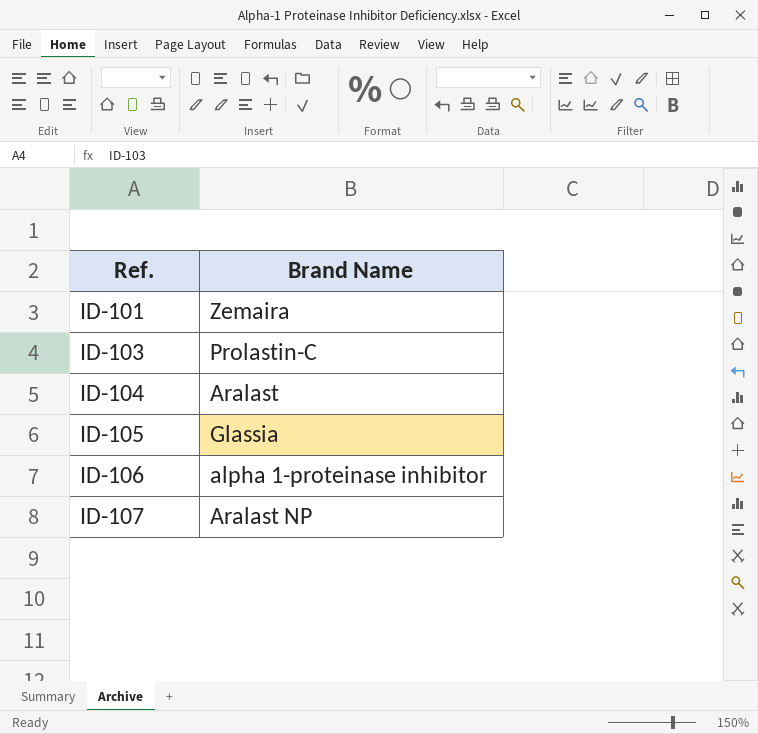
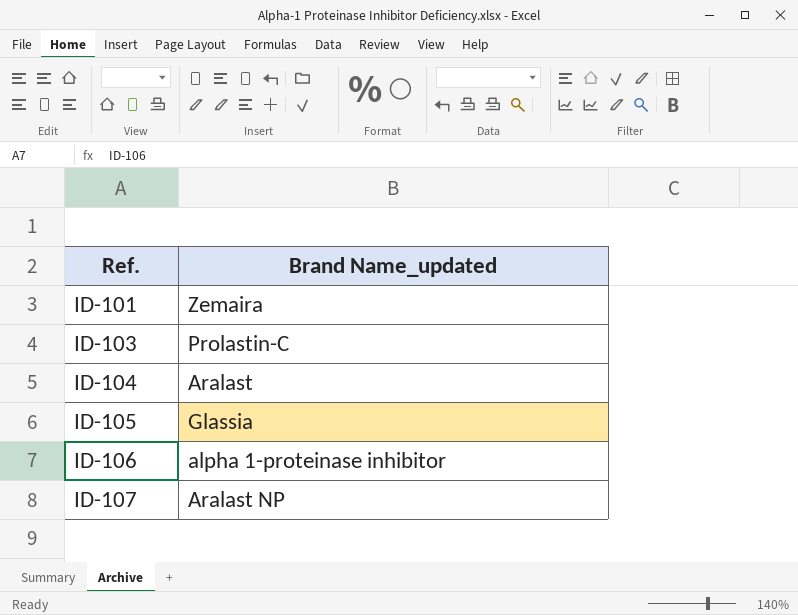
column name: Brand Name -> Brand Name_updated

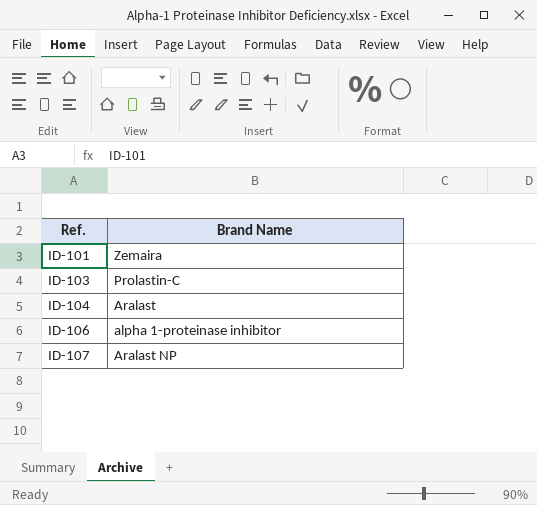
column name: Brand Name_updated -> Brand Name
row ID-105: Glassia -> none

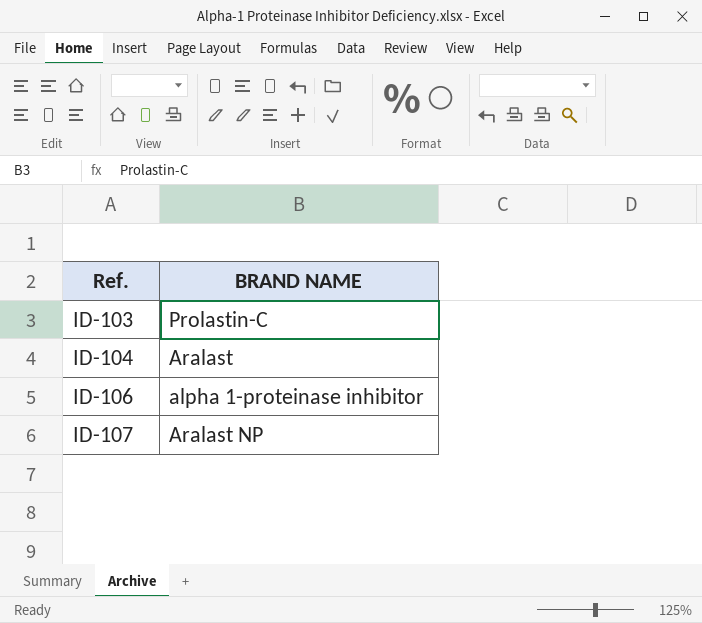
column name: Brand Name -> BRAND NAME
row ID-101: Zemaira -> none

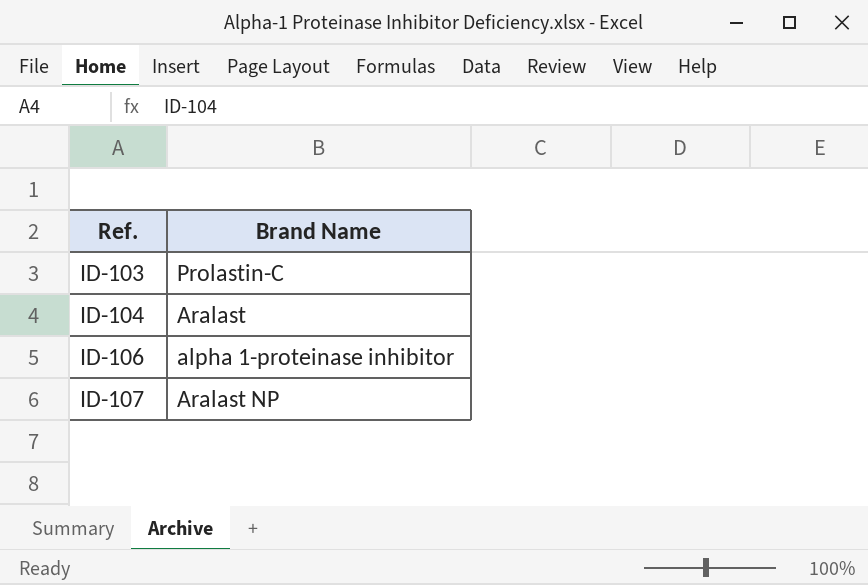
column name: BRAND NAME -> Brand Name

